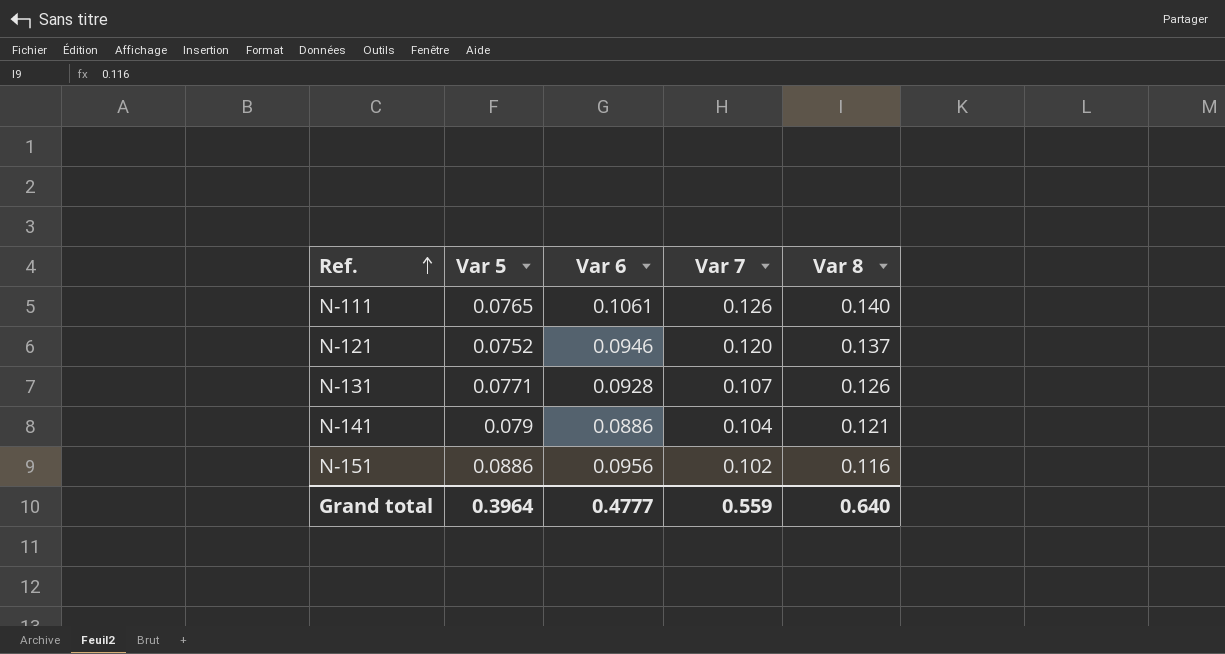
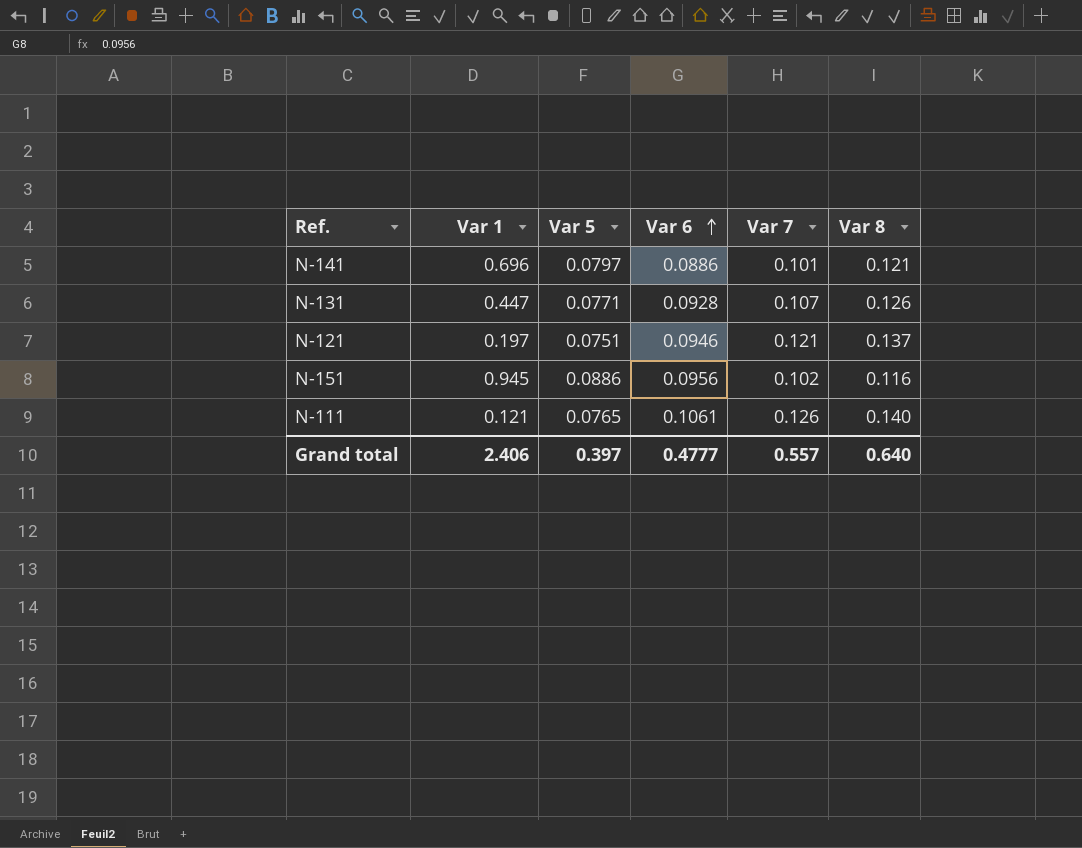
row order: Ref. ascending -> Var 6 ascending
column Var 1 | position: none -> 2
N-141 | Var 5: 0.079 -> 0.0797
N-141 | Var 7: 0.104 -> 0.101
N-121 | Var 5: 0.0752 -> 0.0751
N-121 | Var 7: 0.120 -> 0.121
Grand total | Var 5: 0.3964 -> 0.397
Grand total | Var 7: 0.559 -> 0.557

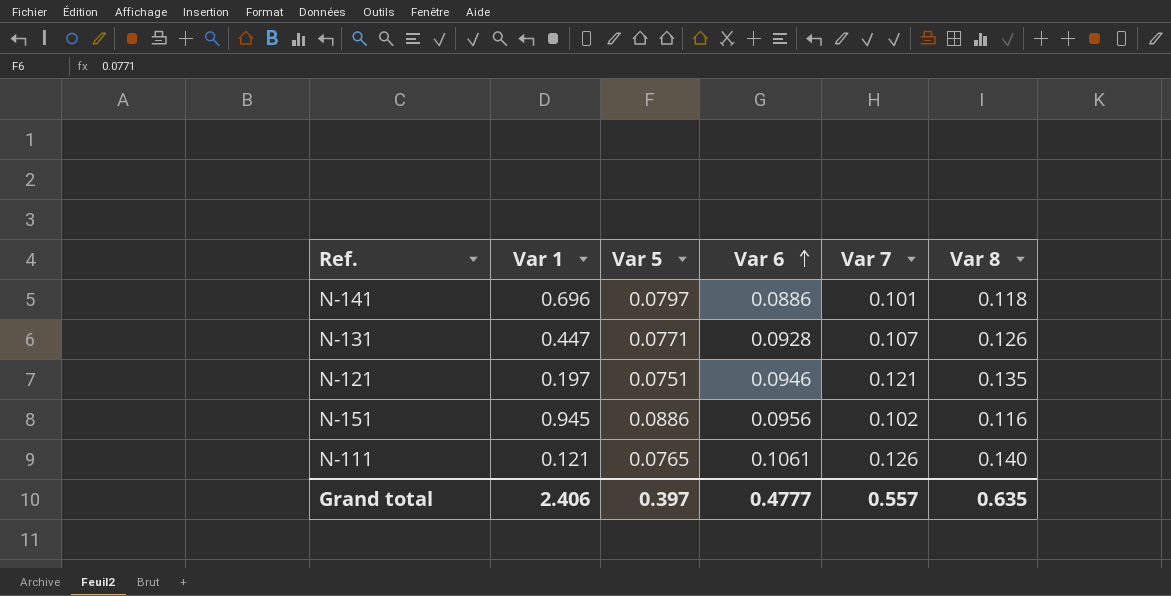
N-141 | Var 8: 0.121 -> 0.118
N-121 | Var 8: 0.137 -> 0.135
Grand total | Var 8: 0.640 -> 0.635

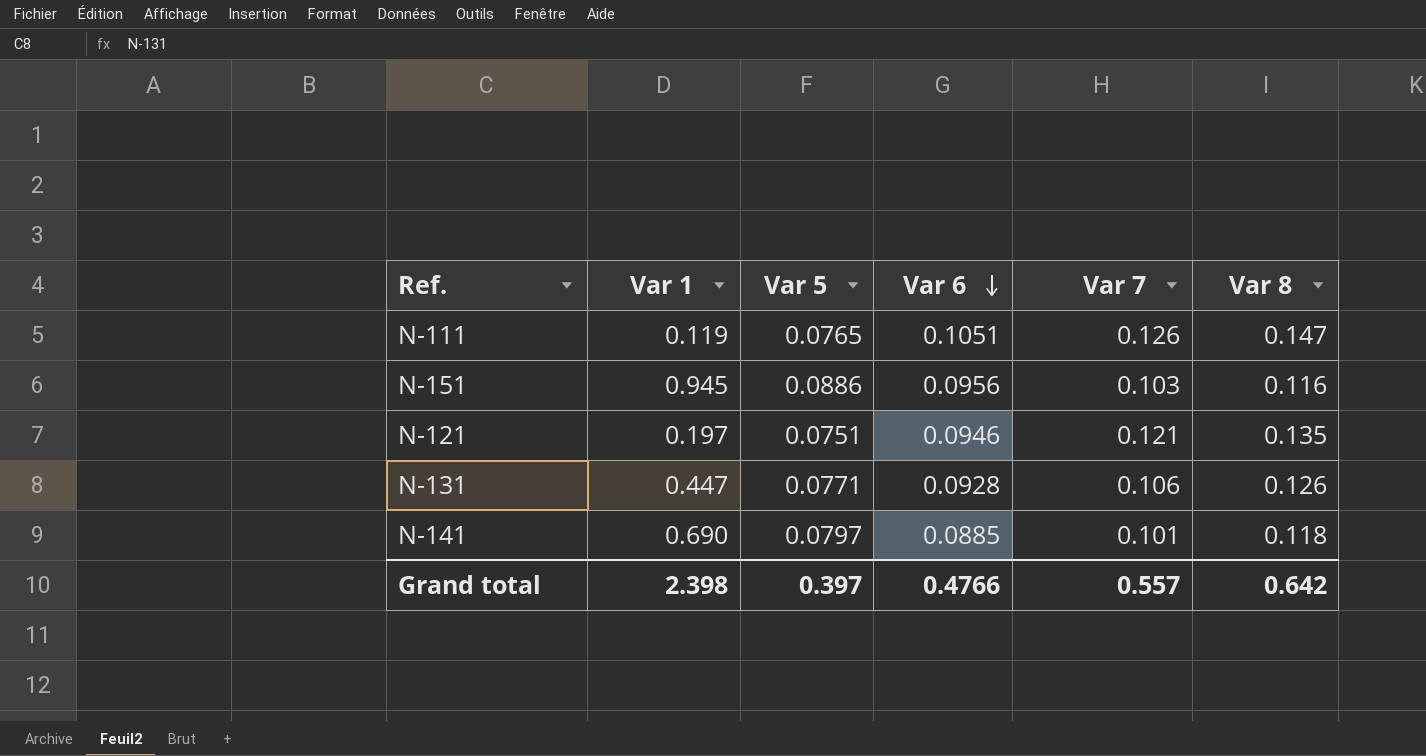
row order: Var 6 ascending -> Var 6 descending
N-111 | Var 1: 0.121 -> 0.119
N-111 | Var 6: 0.1061 -> 0.1051
N-111 | Var 8: 0.140 -> 0.147
N-151 | Var 7: 0.102 -> 0.103
N-131 | Var 7: 0.107 -> 0.106
N-141 | Var 1: 0.696 -> 0.690
N-141 | Var 6: 0.0886 -> 0.0885
Grand total | Var 1: 2.406 -> 2.398
Grand total | Var 6: 0.4777 -> 0.4766
Grand total | Var 8: 0.635 -> 0.642

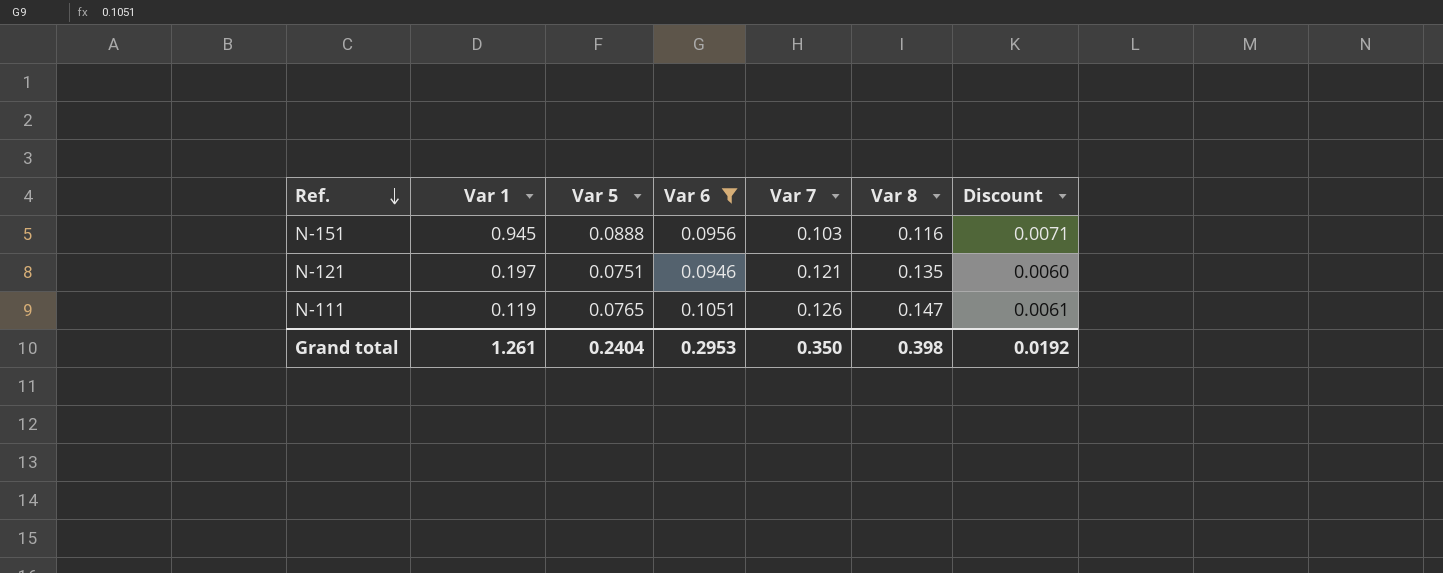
filter: none -> Var 6 >= 0.0946
row order: Var 6 descending -> Ref. descending
column Discount | formula: none -> [Var 5] * 0.08
N-151 | Var 5: 0.0886 -> 0.0888
Grand total | Var 1: 2.398 -> 1.261
Grand total | Var 5: 0.397 -> 0.2404
Grand total | Var 6: 0.4766 -> 0.2953
Grand total | Var 7: 0.557 -> 0.350
Grand total | Var 8: 0.642 -> 0.398

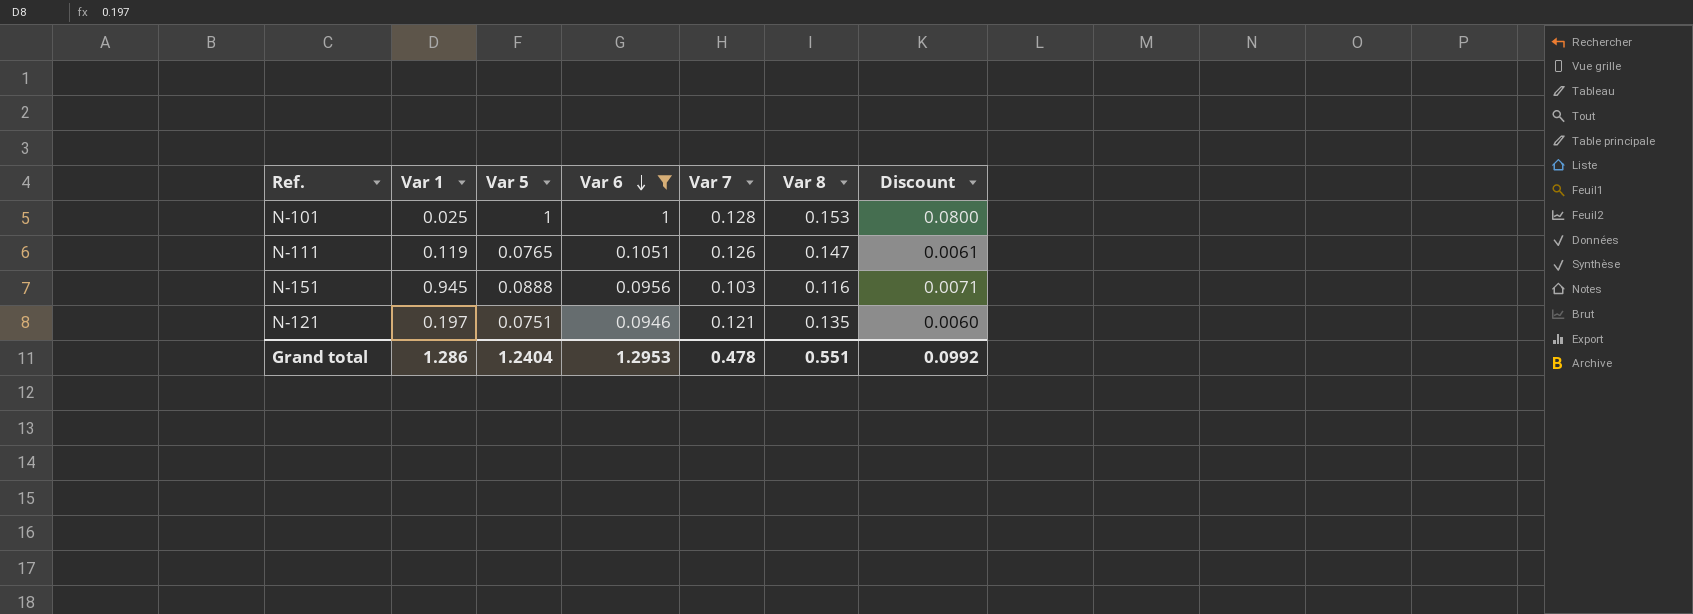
row order: Ref. descending -> Var 6 descending
row N-101: none -> 0.025 | 1 | 1 | 0.128 | 0.153 | 0.0800
Grand total | Var 1: 1.261 -> 1.286
Grand total | Var 5: 0.2404 -> 1.2404
Grand total | Var 6: 0.2953 -> 1.2953
Grand total | Var 7: 0.350 -> 0.478
Grand total | Var 8: 0.398 -> 0.551
Grand total | Discount: 0.0192 -> 0.0992

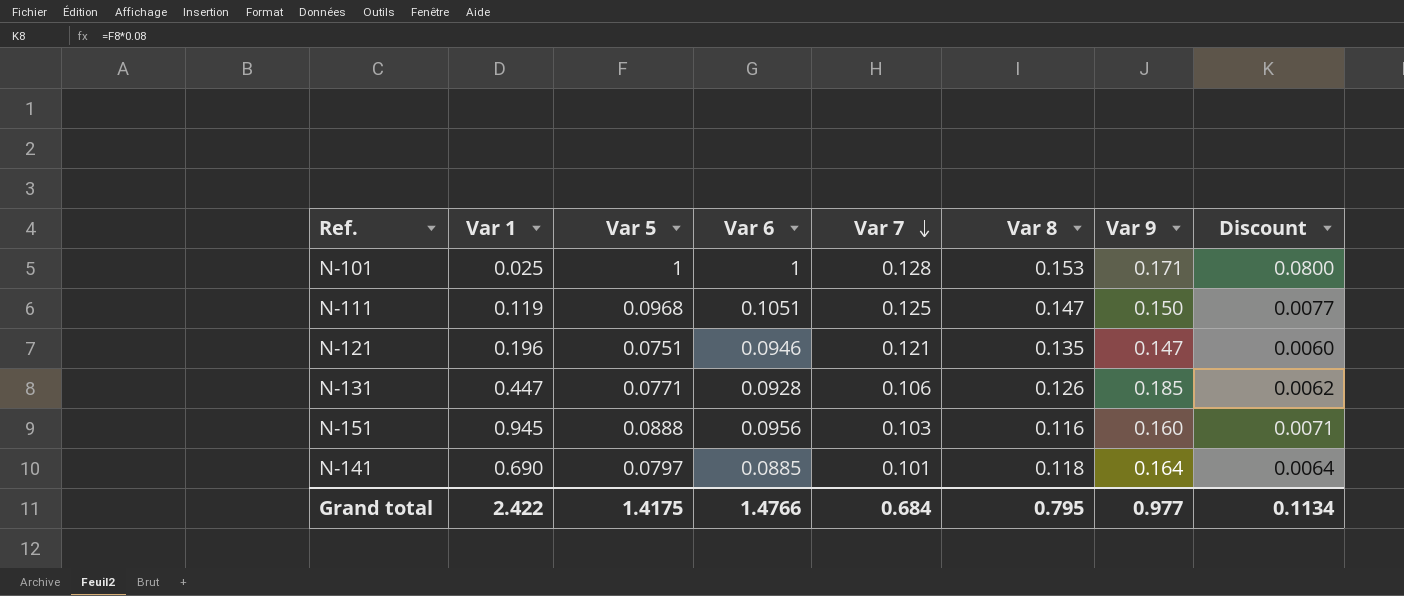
filter: Var 6 >= 0.0946 -> none
row order: Var 6 descending -> Var 7 descending
column Var 9 | position: none -> 7
N-111 | Var 5: 0.0765 -> 0.0968
N-111 | Var 7: 0.126 -> 0.125
N-111 | Discount: 0.0061 -> 0.0077
N-121 | Var 1: 0.197 -> 0.196
Grand total | Var 1: 1.286 -> 2.422
Grand total | Var 5: 1.2404 -> 1.4175
Grand total | Var 6: 1.2953 -> 1.4766
Grand total | Var 7: 0.478 -> 0.684
Grand total | Var 8: 0.551 -> 0.795
Grand total | Discount: 0.0992 -> 0.1134

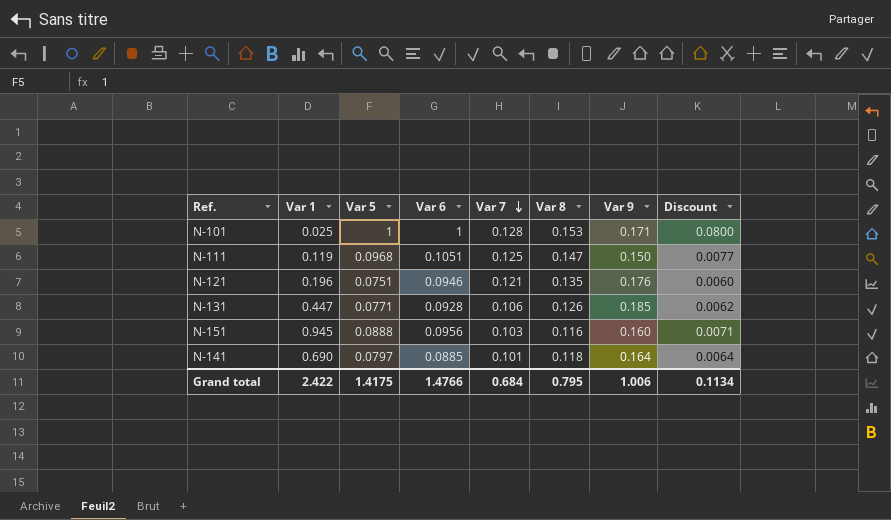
N-121 | Var 9: 0.147 -> 0.176
Grand total | Var 9: 0.977 -> 1.006

